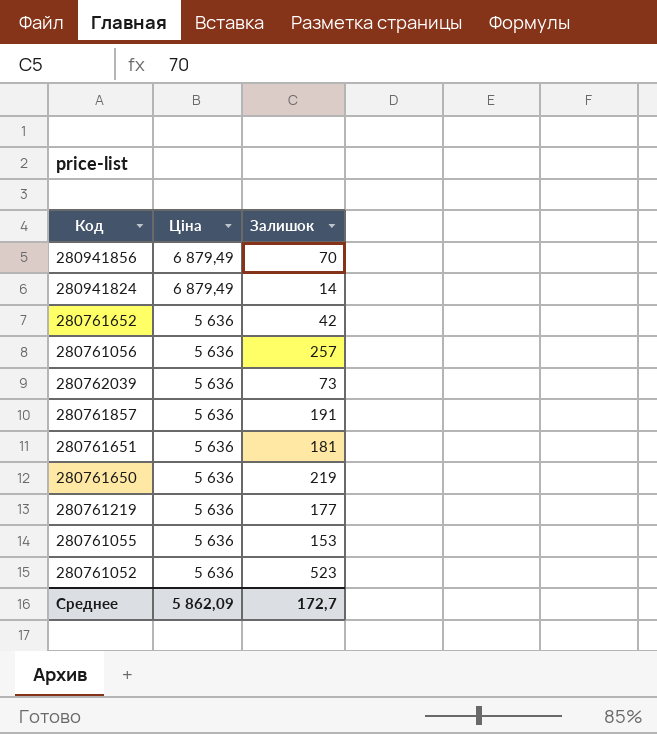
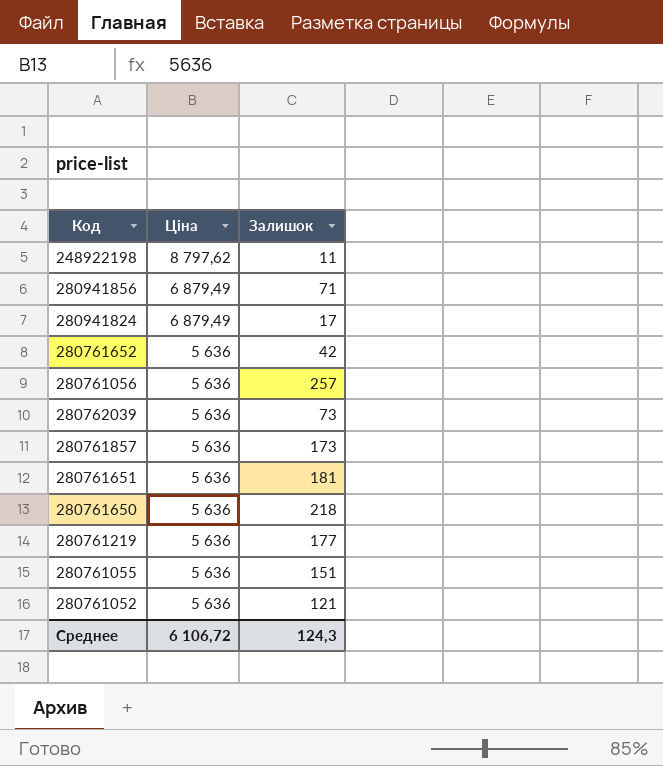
row 248922198: none -> 8 797,62 | 11
280941856 | Залишок: 70 -> 71
280941824 | Залишок: 14 -> 17
280761857 | Залишок: 191 -> 173
280761650 | Залишок: 219 -> 218
280761055 | Залишок: 153 -> 151
280761052 | Залишок: 523 -> 121
Среднее | Ціна: 5 862,09 -> 6 106,72
Среднее | Залишок: 172,7 -> 124,3

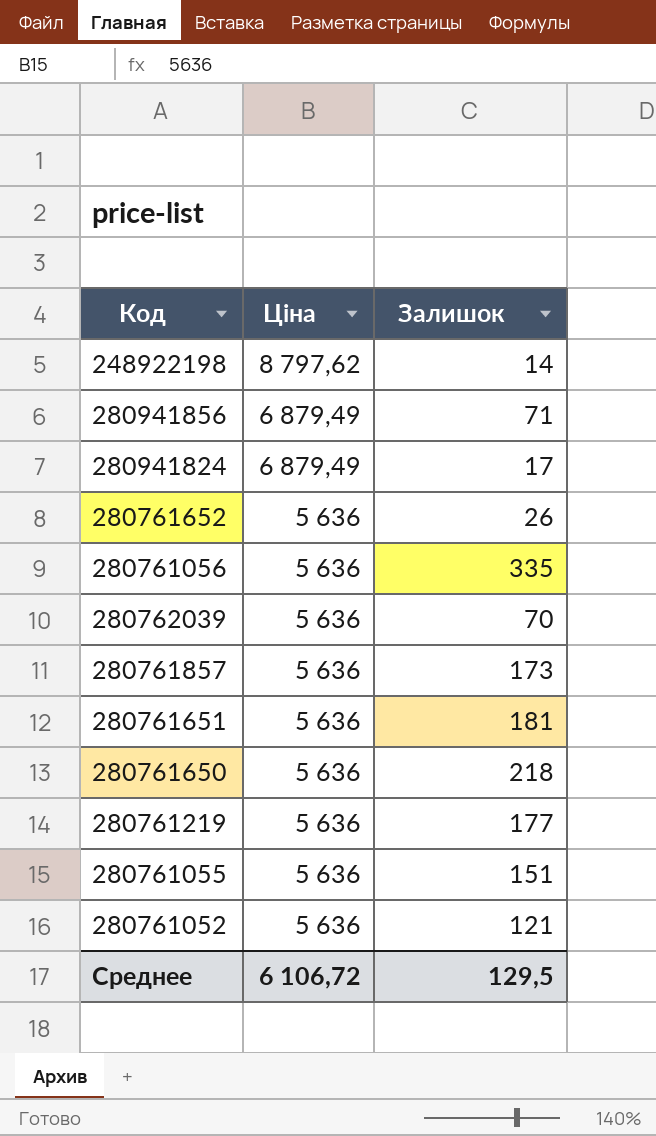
248922198 | Залишок: 11 -> 14
280761652 | Залишок: 42 -> 26
280761056 | Залишок: 257 -> 335
280762039 | Залишок: 73 -> 70
Среднее | Залишок: 124,3 -> 129,5

